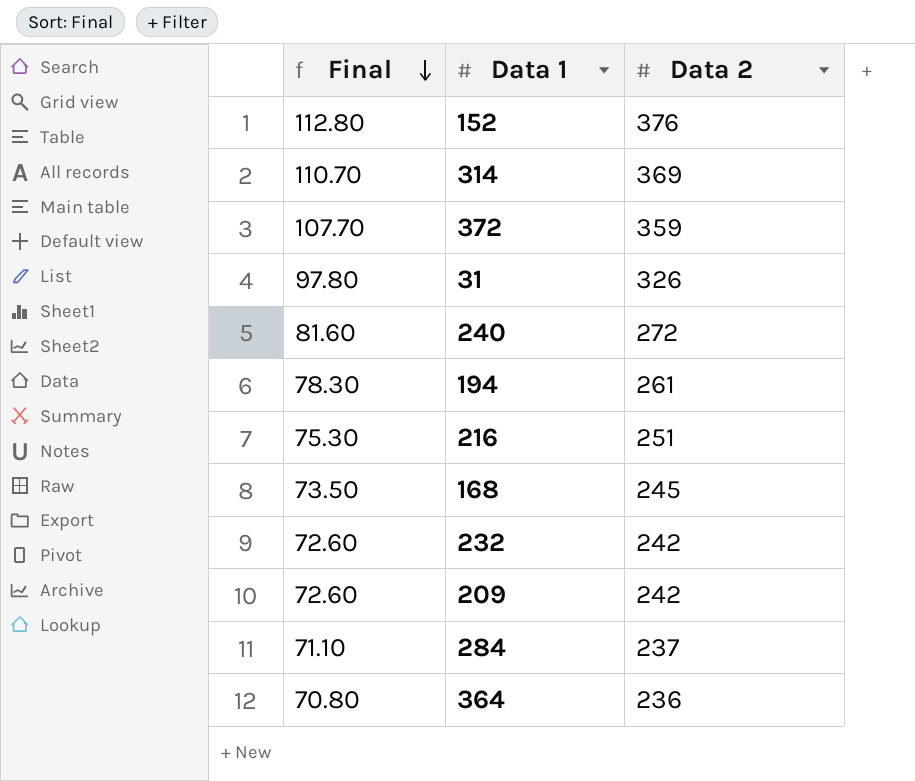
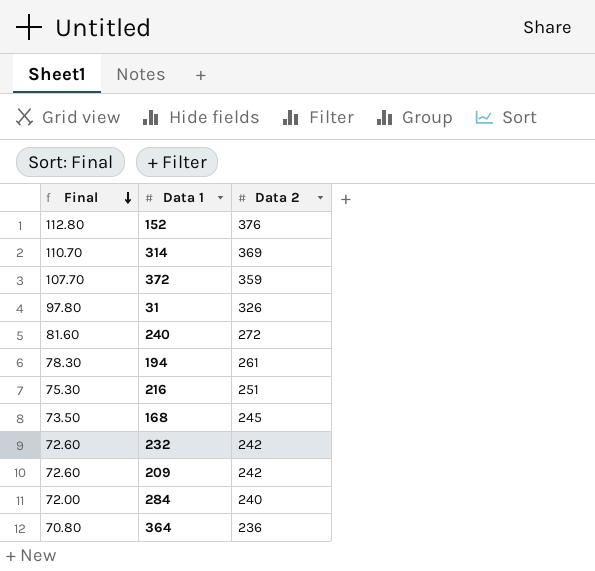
284 | Final: 71.10 -> 72.00
284 | Data 2: 237 -> 240

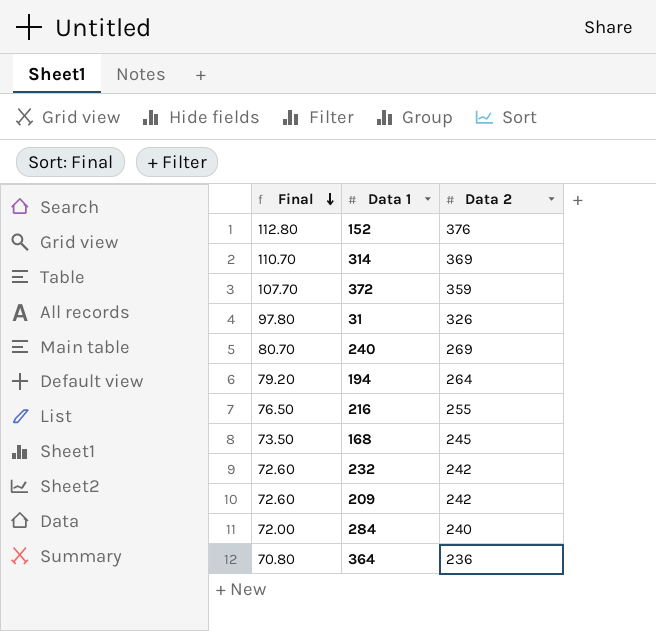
240 | Final: 81.60 -> 80.70
240 | Data 2: 272 -> 269
194 | Final: 78.30 -> 79.20
194 | Data 2: 261 -> 264
216 | Final: 75.30 -> 76.50
216 | Data 2: 251 -> 255

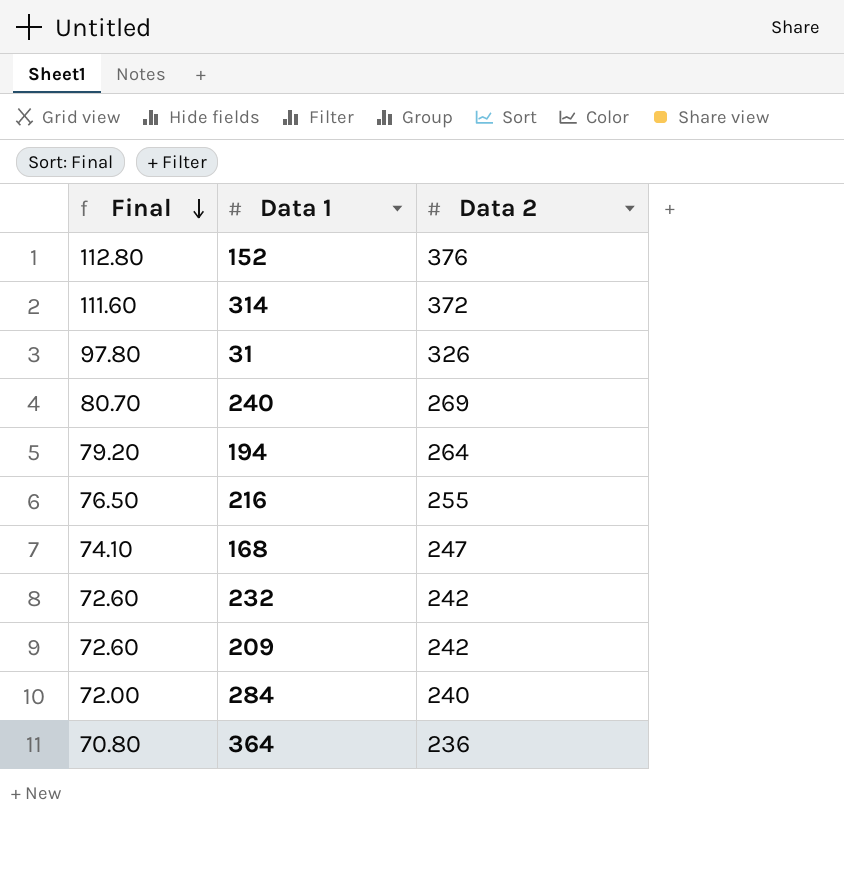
row 372: 107.70 | 359 -> none
314 | Final: 110.70 -> 111.60
314 | Data 2: 369 -> 372
168 | Final: 73.50 -> 74.10
168 | Data 2: 245 -> 247

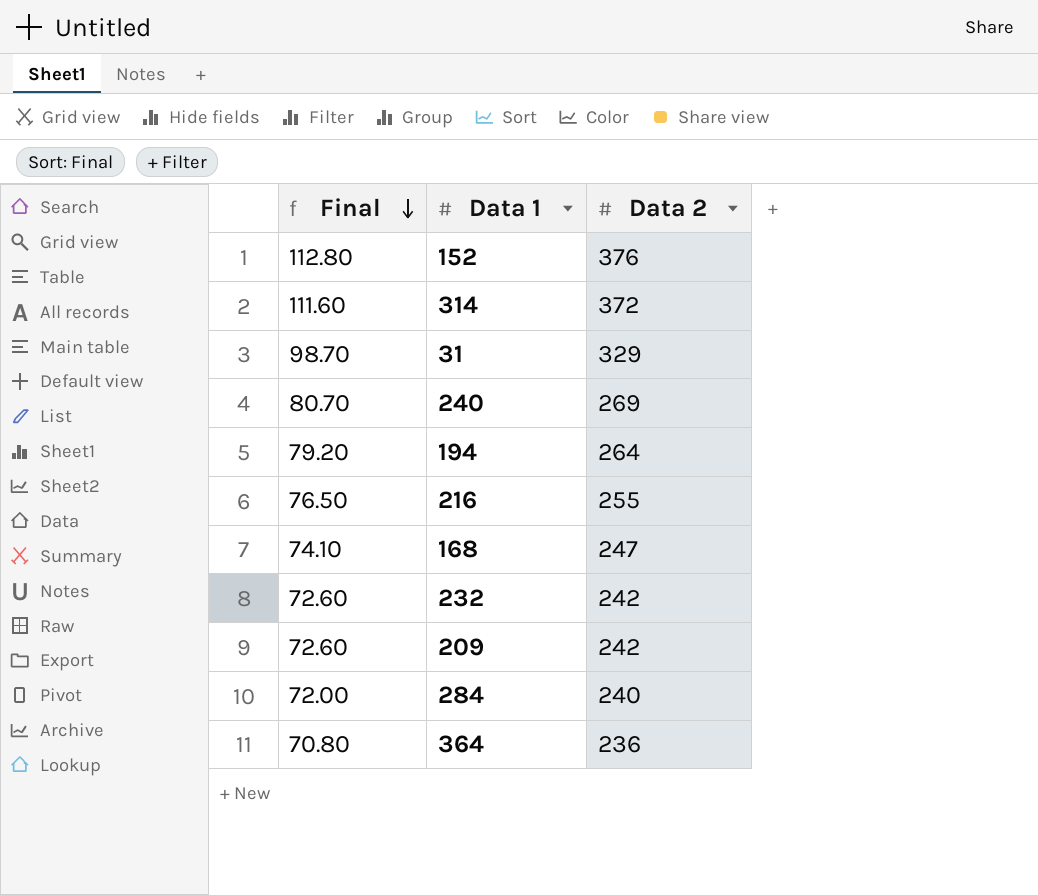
31 | Final: 97.80 -> 98.70
31 | Data 2: 326 -> 329

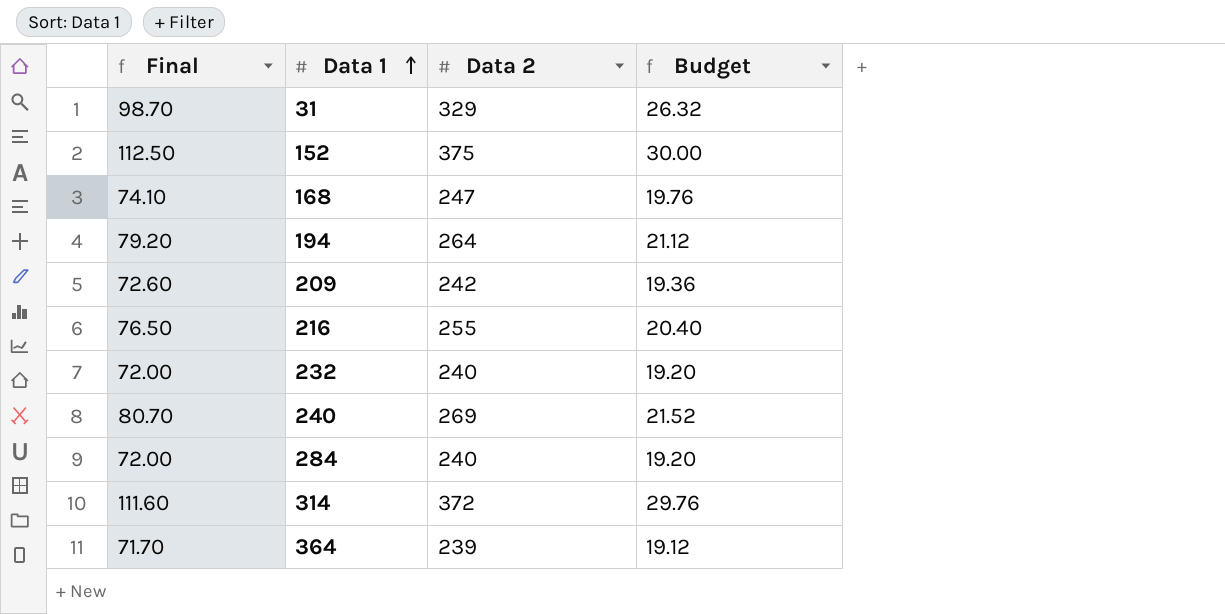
row order: Final descending -> Data 1 ascending
column Budget | formula: none -> [Data 2] * 0.08
152 | Final: 112.80 -> 112.50
152 | Data 2: 376 -> 375
232 | Final: 72.60 -> 72.00
232 | Data 2: 242 -> 240
364 | Final: 70.80 -> 71.70
364 | Data 2: 236 -> 239

